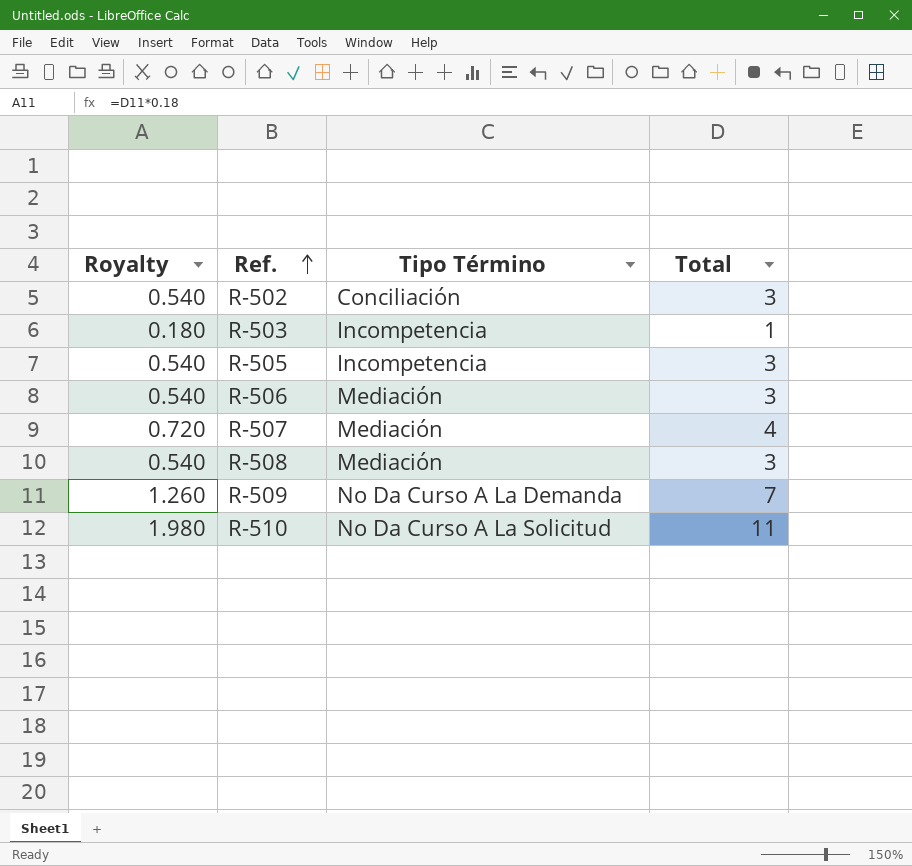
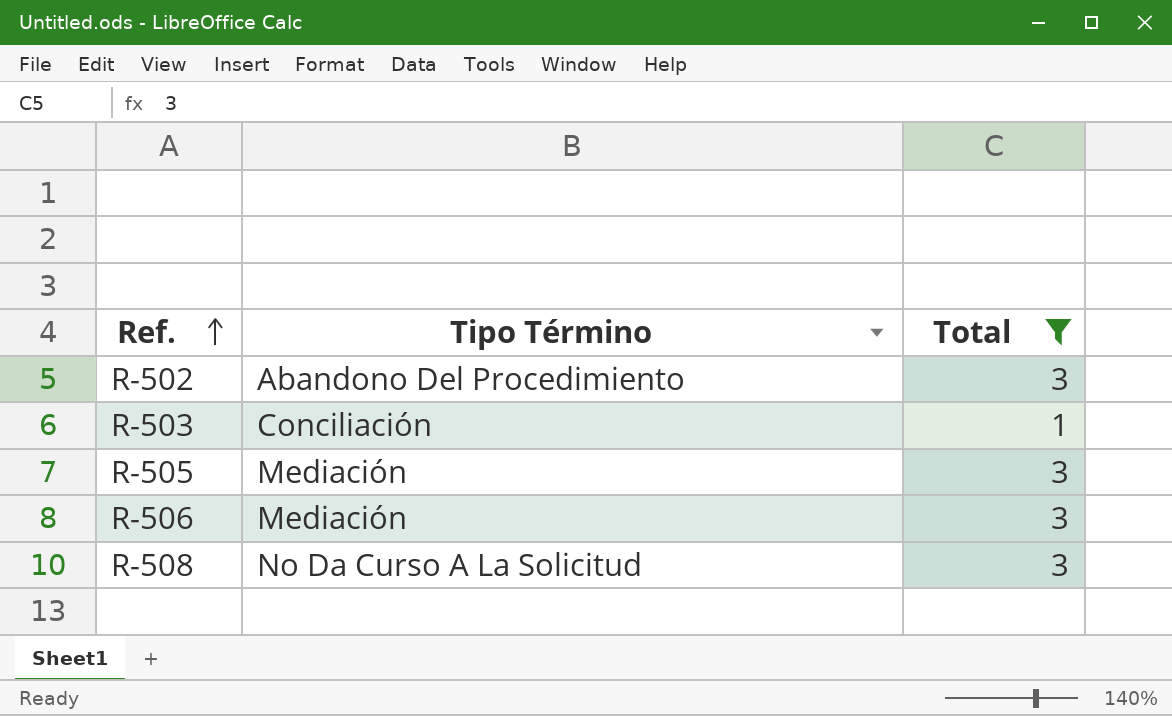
filter: none -> Total <= 3
column Royalty | formula: [Total] * 0.18 -> none
R-502 | Tipo Término: Conciliación -> Abandono Del Procedimiento
R-503 | Tipo Término: Incompetencia -> Conciliación
R-505 | Tipo Término: Incompetencia -> Mediación
R-508 | Tipo Término: Mediación -> No Da Curso A La Solicitud

